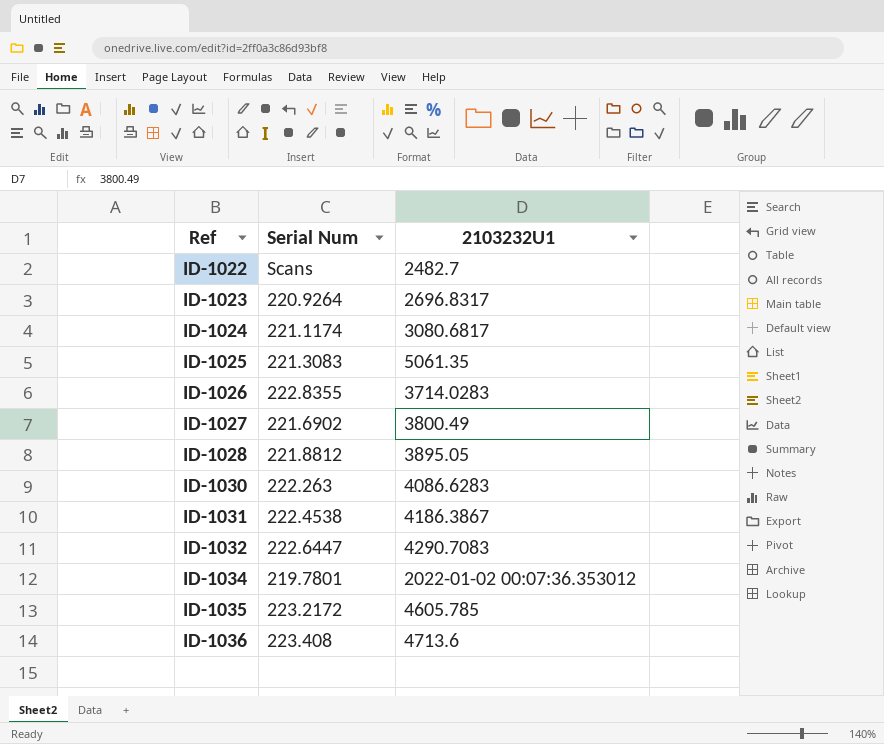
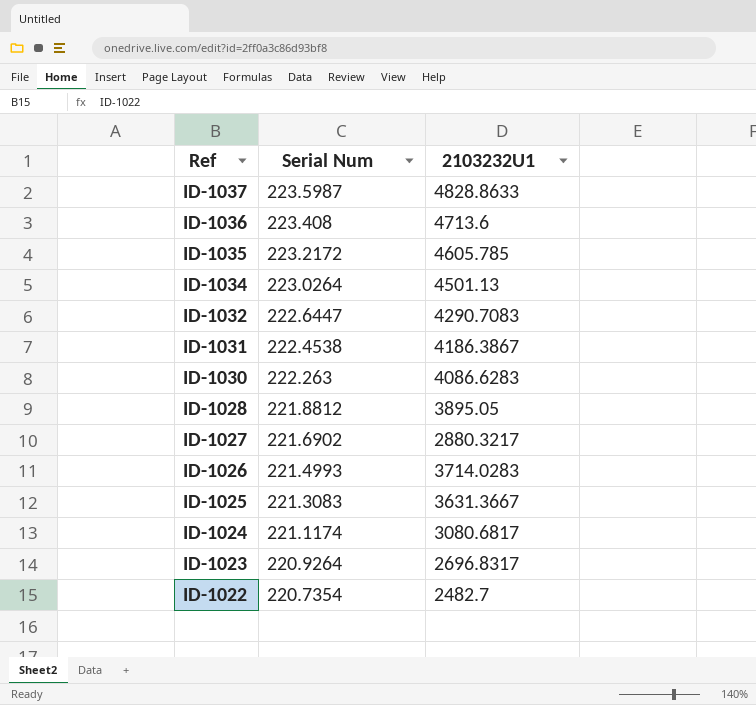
row order: Ref ascending -> Ref descending
row ID-1037: none -> 223.5987 | 4828.8633
ID-1034 | Serial Num: 219.7801 -> 223.0264
ID-1034 | 2103232U1: 2022-01-02 00:07:36.353012 -> 4501.13
ID-1027 | 2103232U1: 3800.49 -> 2880.3217
ID-1026 | Serial Num: 222.8355 -> 221.4993
ID-1025 | 2103232U1: 5061.35 -> 3631.3667
ID-1022 | Serial Num: Scans -> 220.7354

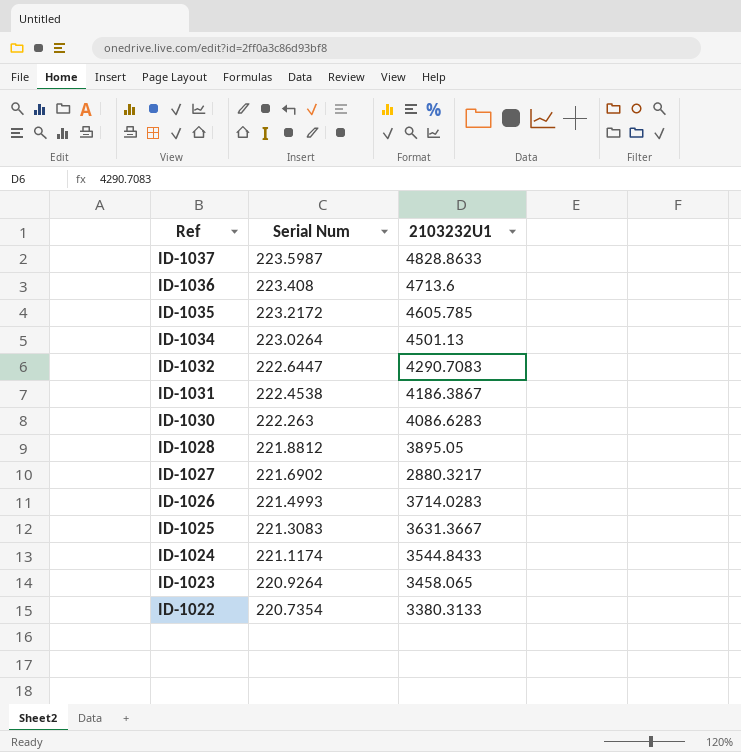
ID-1024 | 2103232U1: 3080.6817 -> 3544.8433
ID-1023 | 2103232U1: 2696.8317 -> 3458.065
ID-1022 | 2103232U1: 2482.7 -> 3380.3133

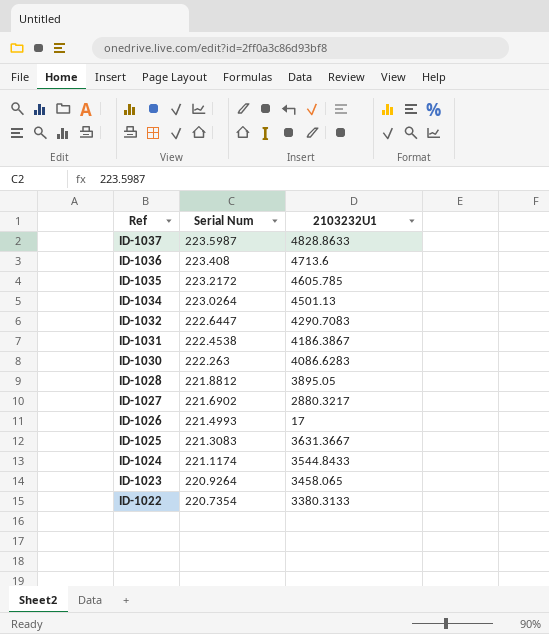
ID-1026 | 2103232U1: 3714.0283 -> 17

